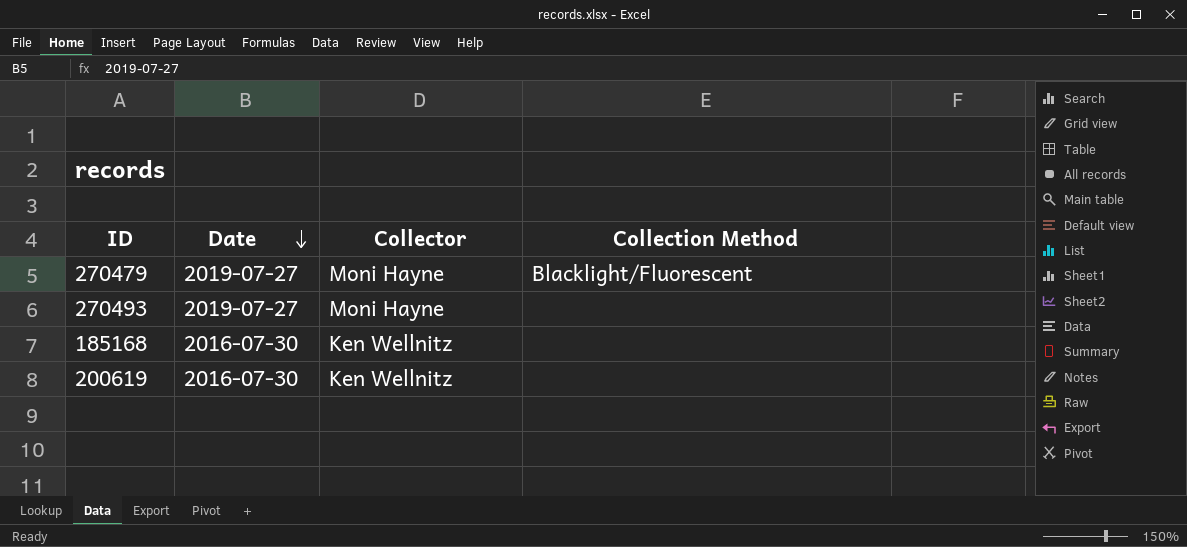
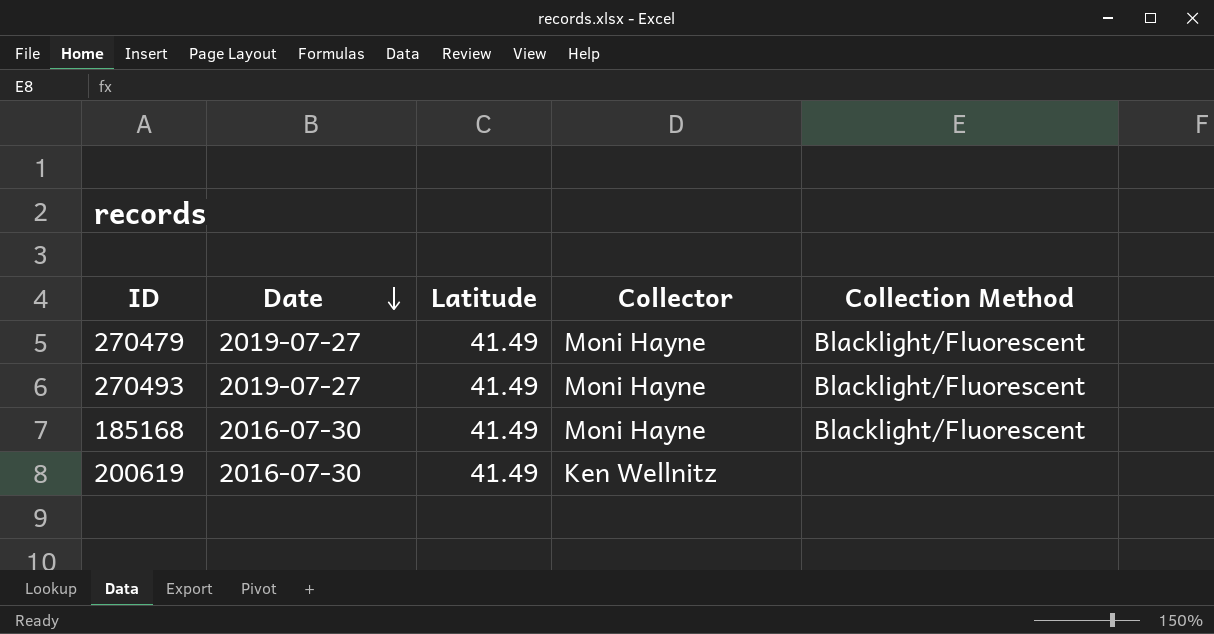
column Latitude | position: none -> 3
270493 | Collection Method: none -> Blacklight/Fluorescent
185168 | Collector: Ken Wellnitz -> Moni Hayne
185168 | Collection Method: none -> Blacklight/Fluorescent

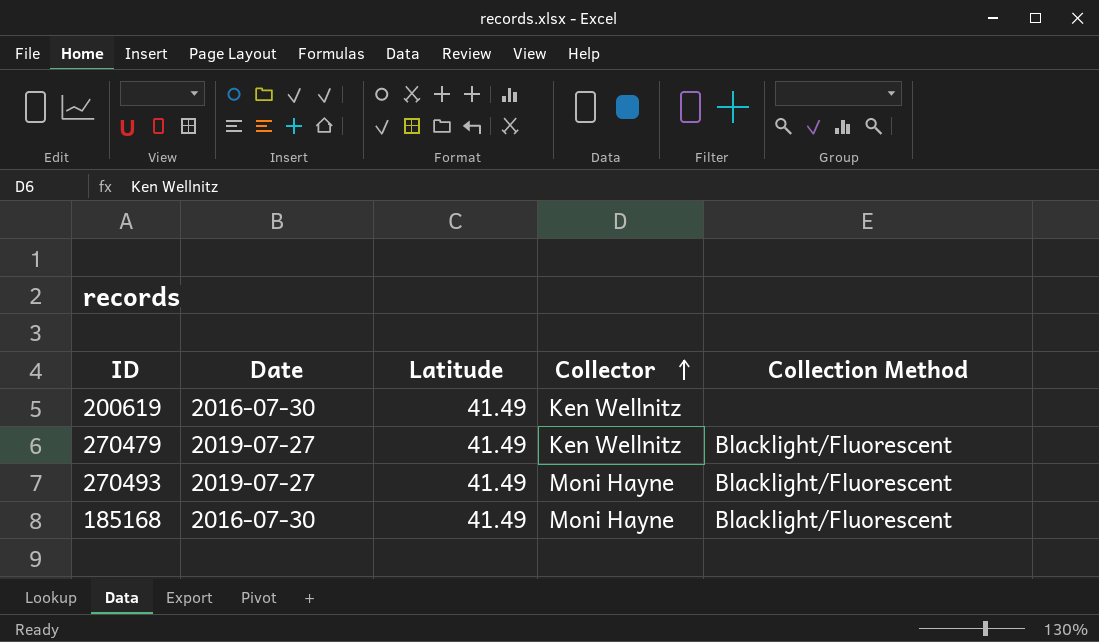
row order: Date descending -> Collector ascending
270479 | Collector: Moni Hayne -> Ken Wellnitz

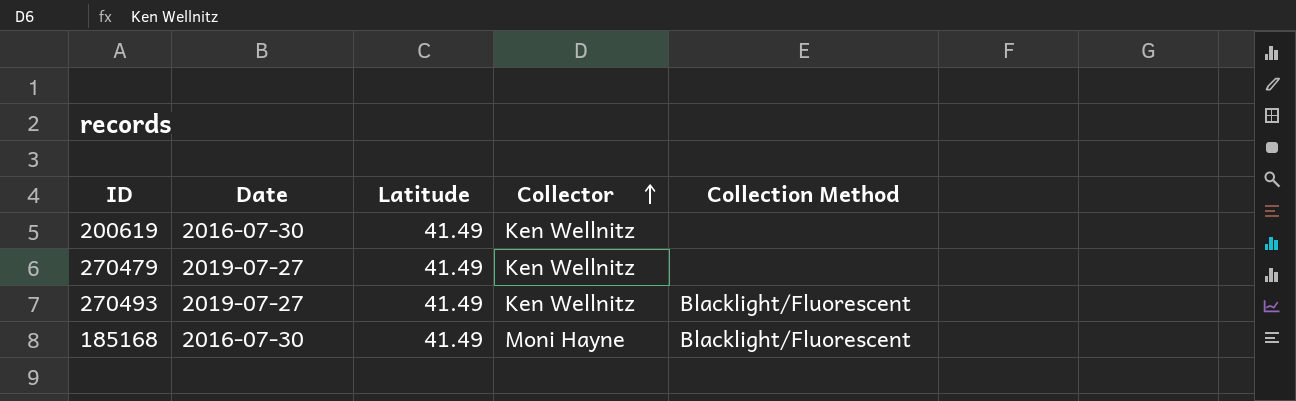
270479 | Collection Method: Blacklight/Fluorescent -> none
270493 | Collector: Moni Hayne -> Ken Wellnitz

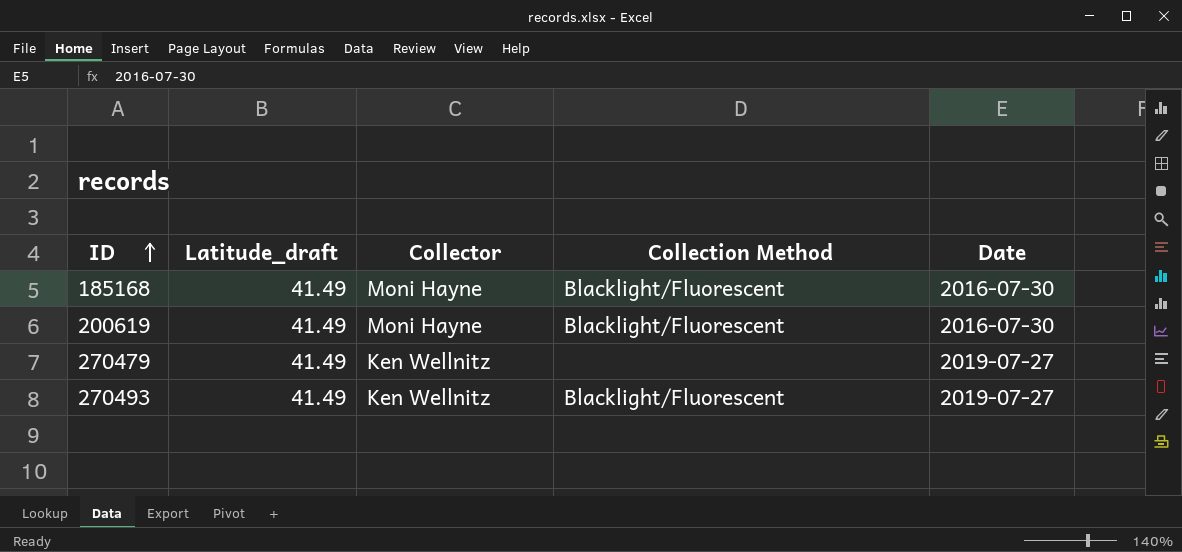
row order: Collector ascending -> ID ascending
column name: Latitude -> Latitude_draft
column Date | position: 2 -> 5
200619 | Collector: Ken Wellnitz -> Moni Hayne
200619 | Collection Method: none -> Blacklight/Fluorescent

